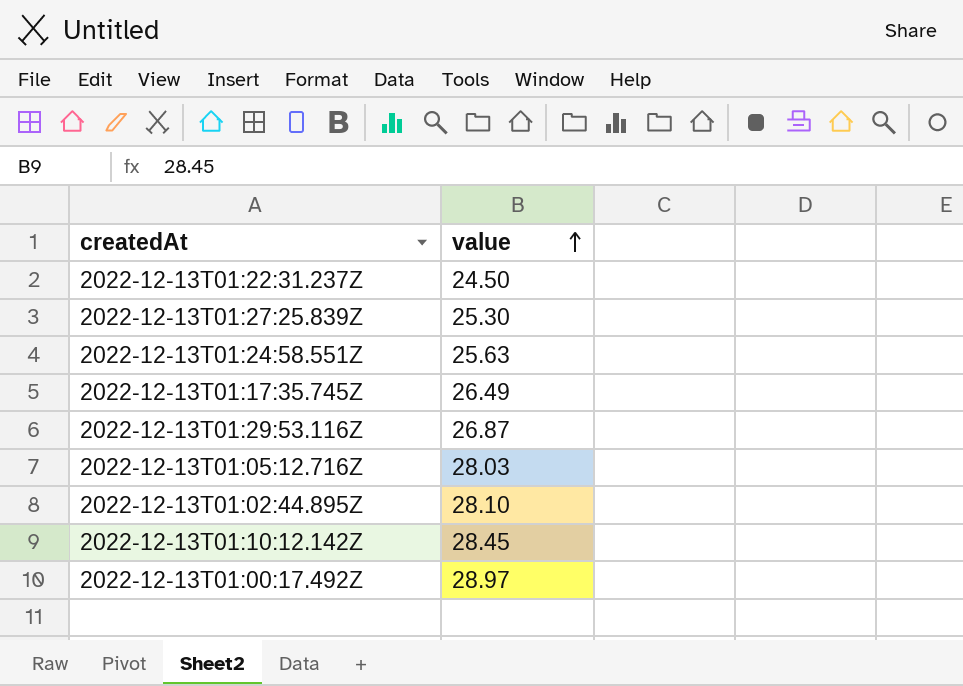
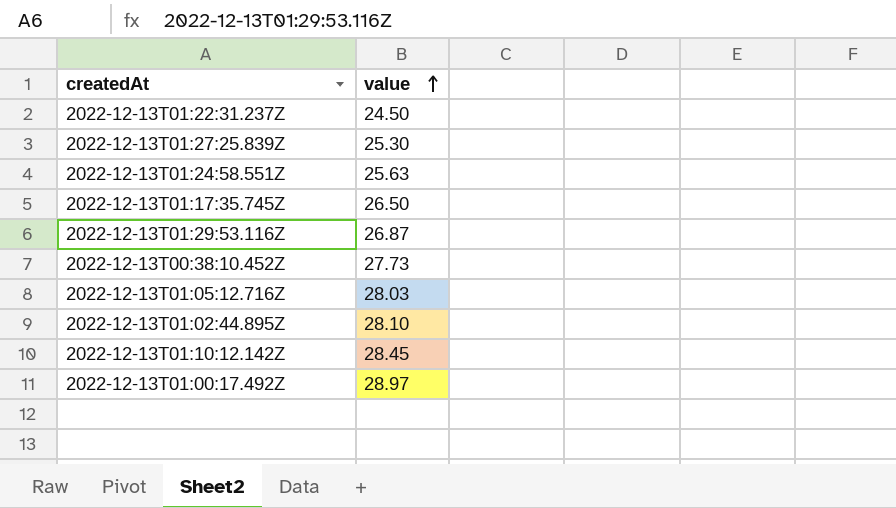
2022-12-13T01:17:35.745Z | value: 26.49 -> 26.50
row 2022-12-13T00:38:10.452Z: none -> 27.73

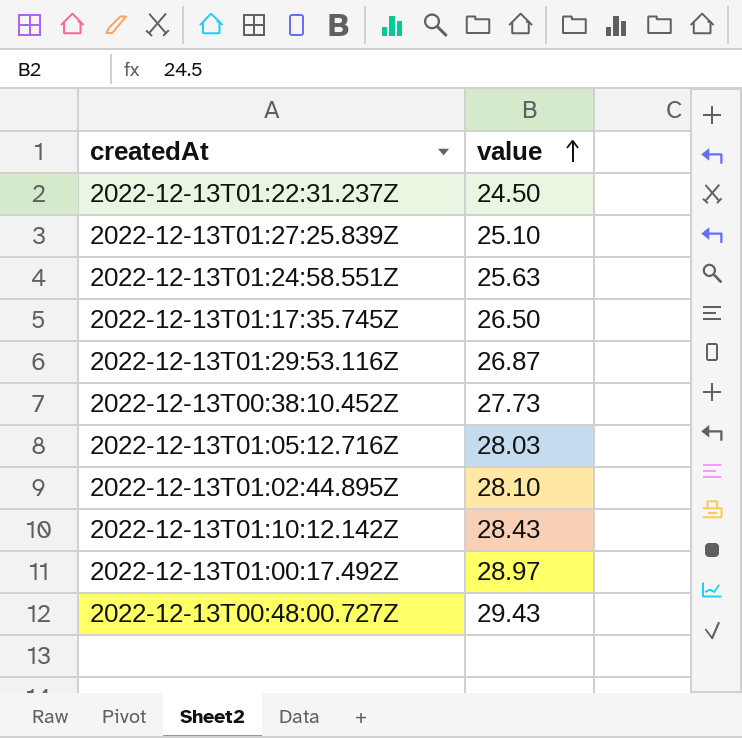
2022-12-13T01:27:25.839Z | value: 25.30 -> 25.10
2022-12-13T01:10:12.142Z | value: 28.45 -> 28.43
row 2022-12-13T00:48:00.727Z: none -> 29.43

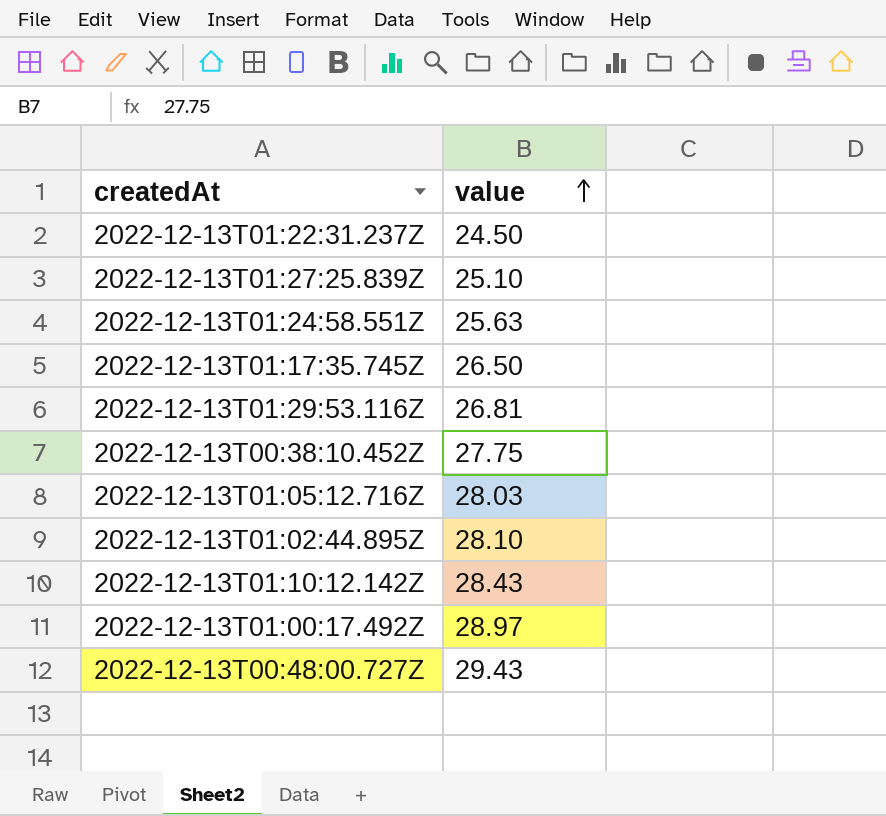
2022-12-13T01:29:53.116Z | value: 26.87 -> 26.81
2022-12-13T00:38:10.452Z | value: 27.73 -> 27.75

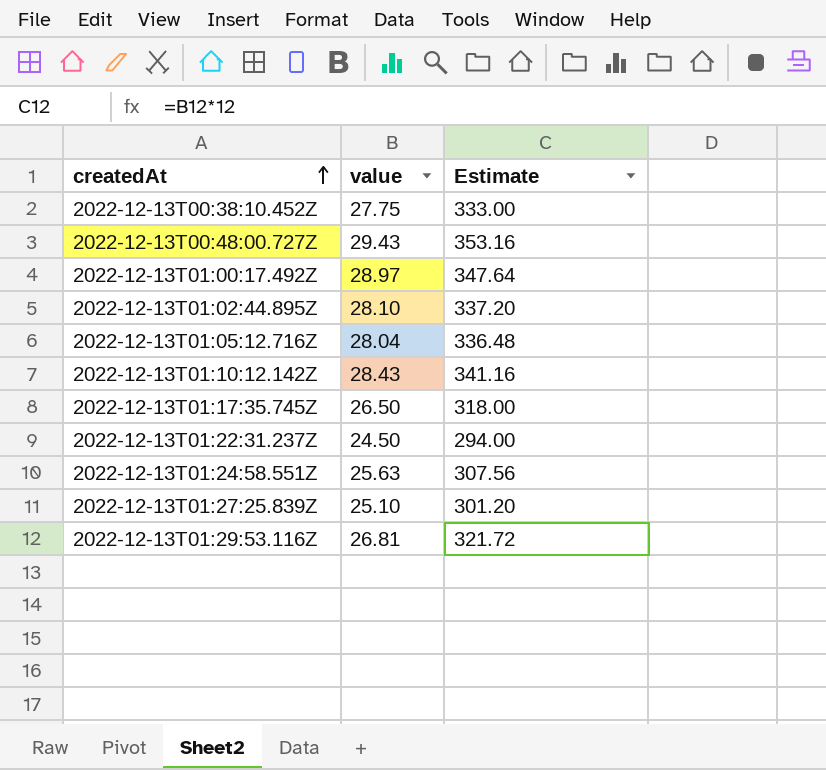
row order: value ascending -> createdAt ascending
column Estimate | formula: none -> [value] * 12
2022-12-13T01:05:12.716Z | value: 28.03 -> 28.04

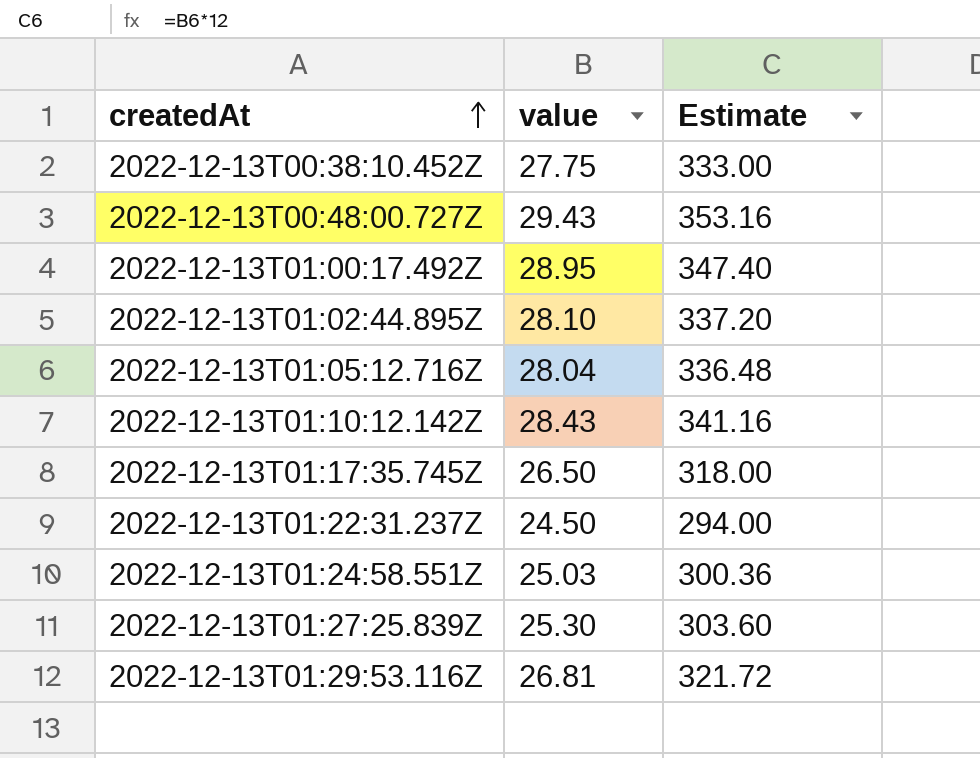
2022-12-13T01:00:17.492Z | value: 28.97 -> 28.95
2022-12-13T01:00:17.492Z | Estimate: 347.64 -> 347.40
2022-12-13T01:24:58.551Z | value: 25.63 -> 25.03
2022-12-13T01:24:58.551Z | Estimate: 307.56 -> 300.36
2022-12-13T01:27:25.839Z | value: 25.10 -> 25.30
2022-12-13T01:27:25.839Z | Estimate: 301.20 -> 303.60

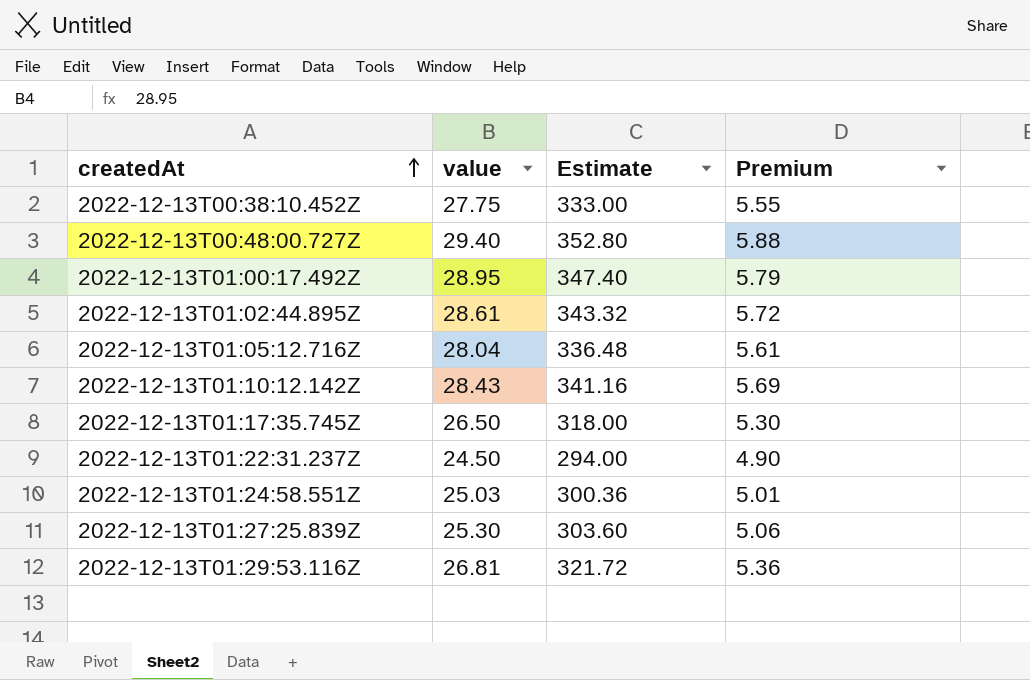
column Premium | formula: none -> [value] * 0.2
2022-12-13T00:48:00.727Z | value: 29.43 -> 29.40
2022-12-13T00:48:00.727Z | Estimate: 353.16 -> 352.80
2022-12-13T01:02:44.895Z | value: 28.10 -> 28.61
2022-12-13T01:02:44.895Z | Estimate: 337.20 -> 343.32

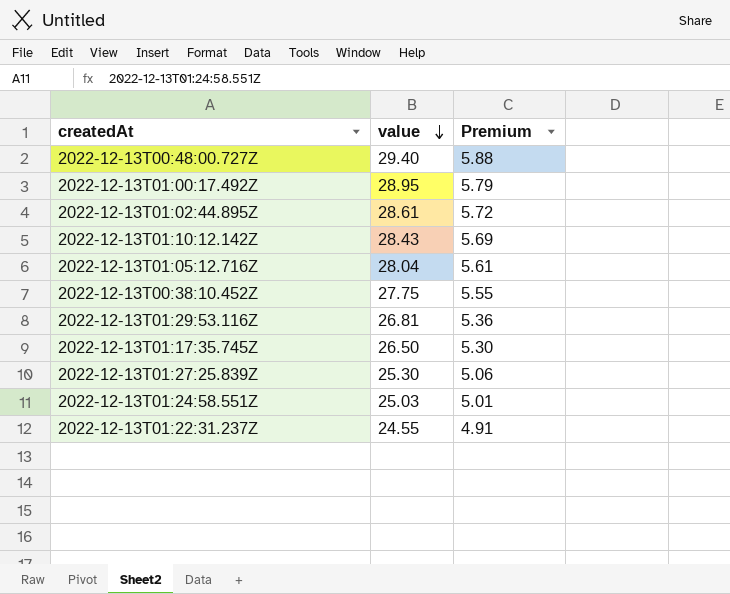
row order: createdAt ascending -> value descending
column Estimate | formula: [value] * 12 -> none
2022-12-13T01:22:31.237Z | value: 24.50 -> 24.55
2022-12-13T01:22:31.237Z | Premium: 4.90 -> 4.91

